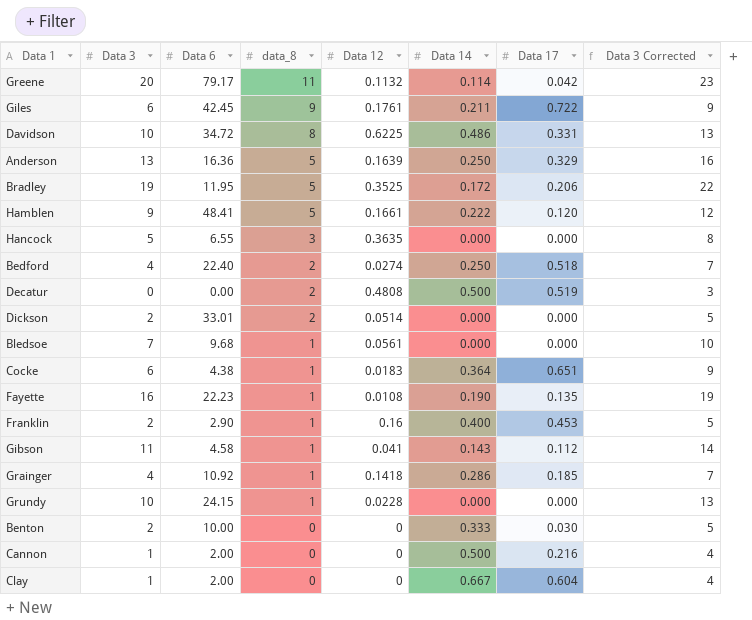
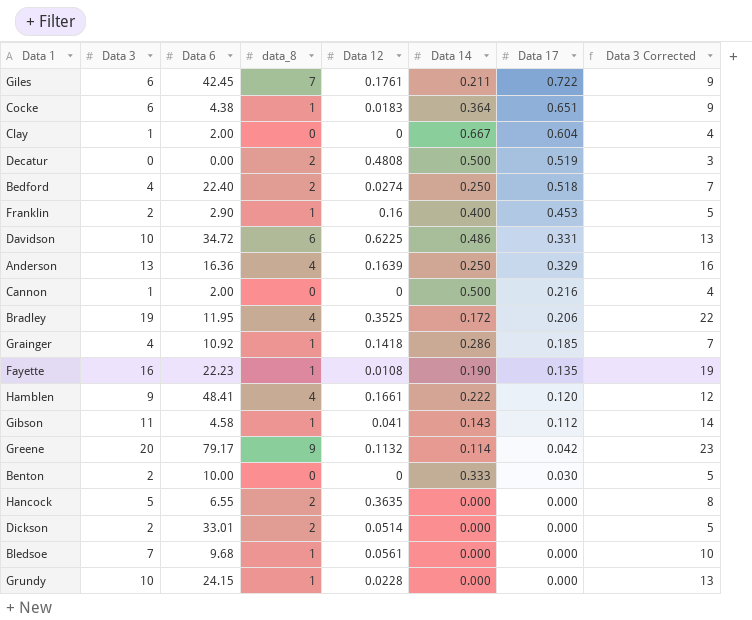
row order: data_8 descending -> Data 17 descending
Giles | data_8: 9 -> 7
Davidson | data_8: 8 -> 6
Anderson | data_8: 5 -> 4
Bradley | data_8: 5 -> 4
Hamblen | data_8: 5 -> 4
Greene | data_8: 11 -> 9
Hancock | data_8: 3 -> 2

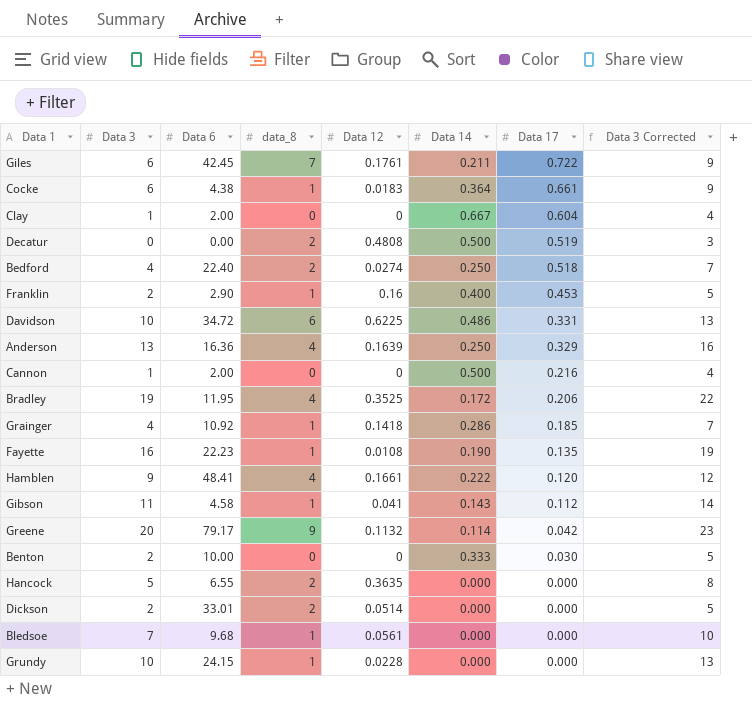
Cocke | Data 17: 0.651 -> 0.661

